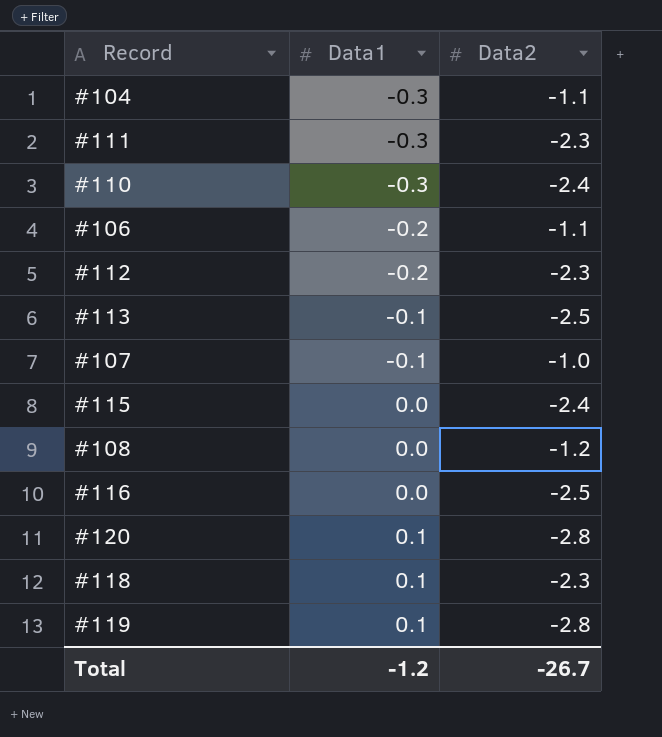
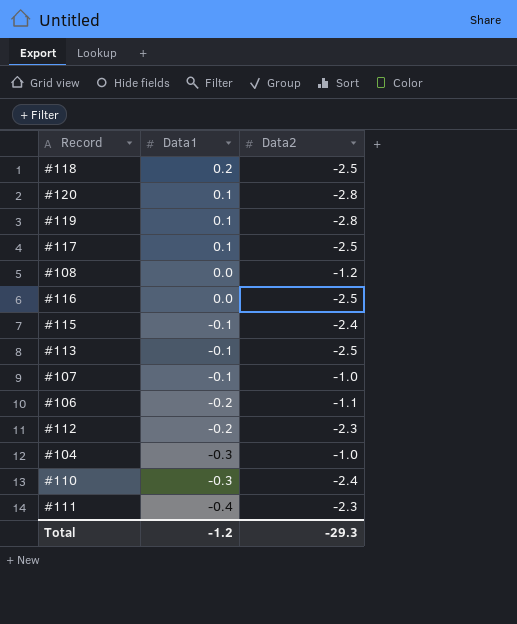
row order: Data1 ascending -> Data1 descending
#118 | Data1: 0.1 -> 0.2
#118 | Data2: -2.3 -> -2.5
row #117: none -> 0.1 | -2.5
#115 | Data1: 0.0 -> -0.1
#104 | Data2: -1.1 -> -1.0
#111 | Data1: -0.3 -> -0.4
Total | Data2: -26.7 -> -29.3

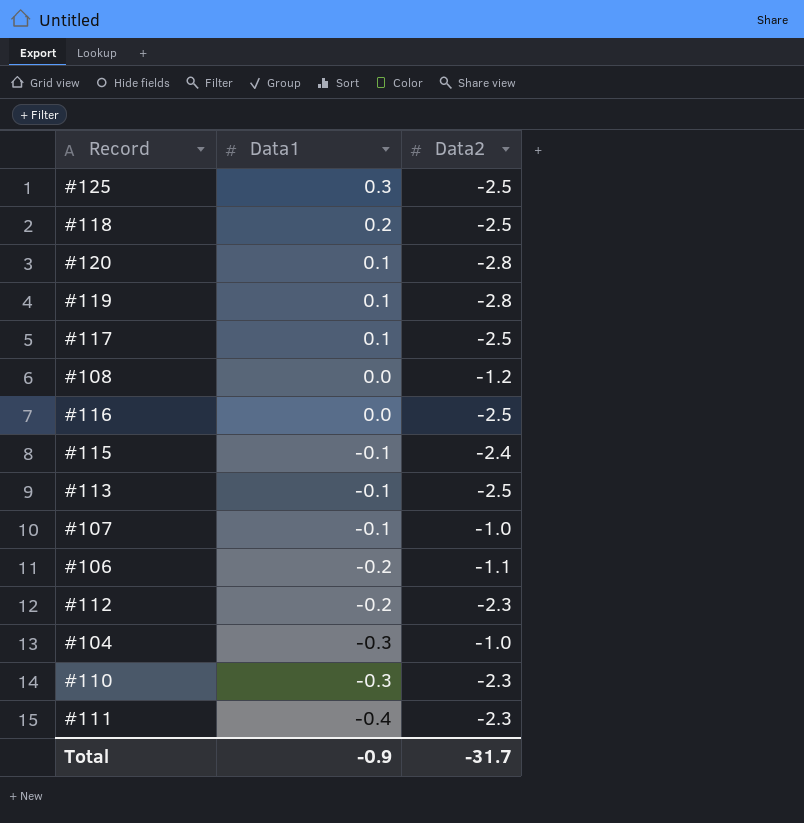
row #125: none -> 0.3 | -2.5
#110 | Data2: -2.4 -> -2.3
Total | Data1: -1.2 -> -0.9
Total | Data2: -29.3 -> -31.7

